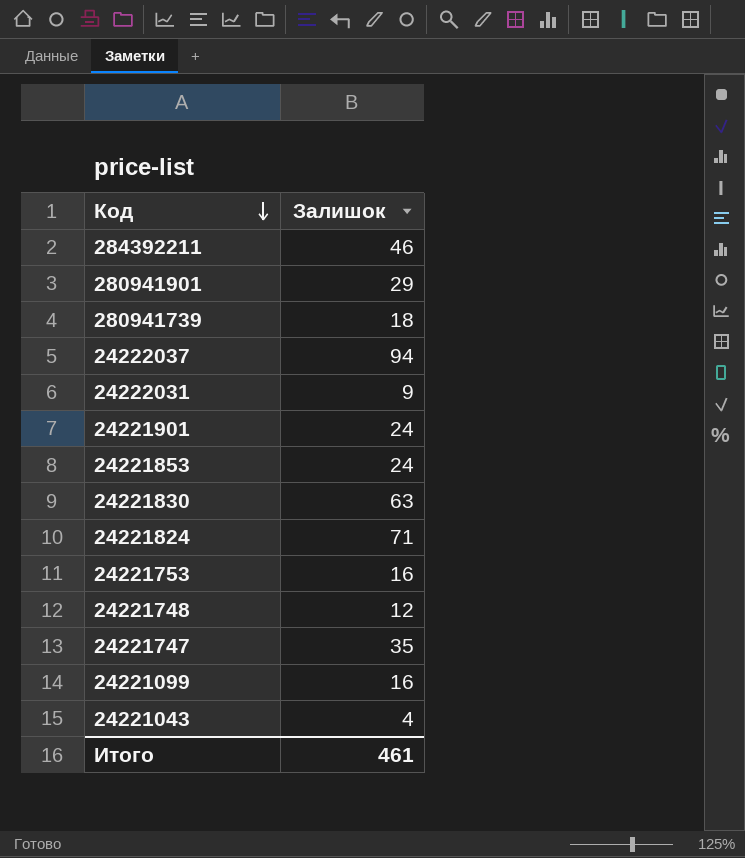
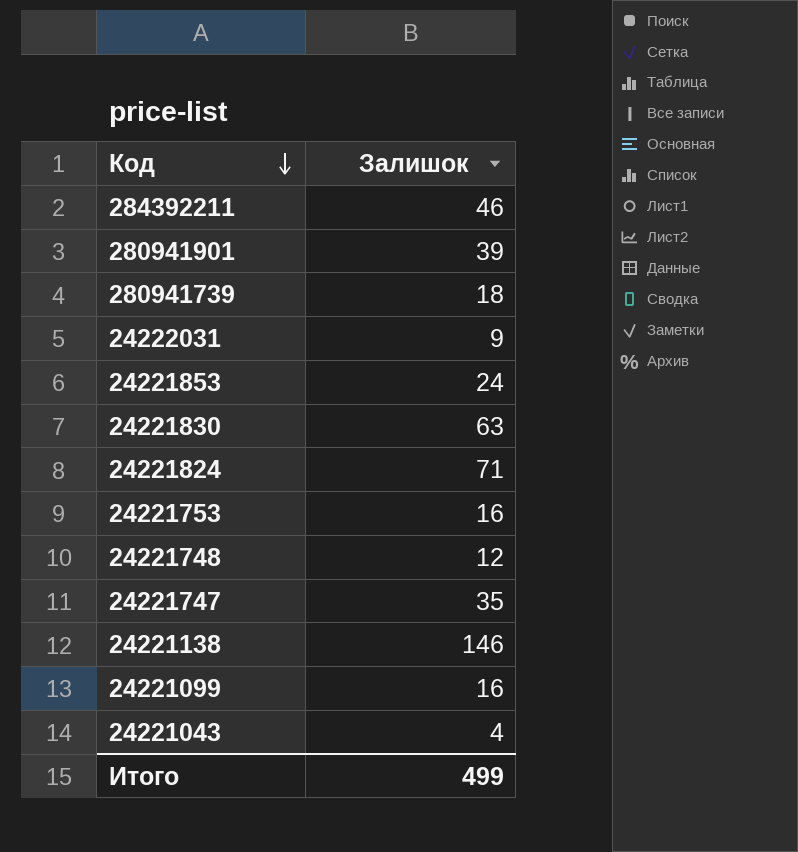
row 24222037: 94 -> none
row 24221901: 24 -> none
280941901 | Залишок: 29 -> 39
row 24221138: none -> 146
Итого | Залишок: 461 -> 499

